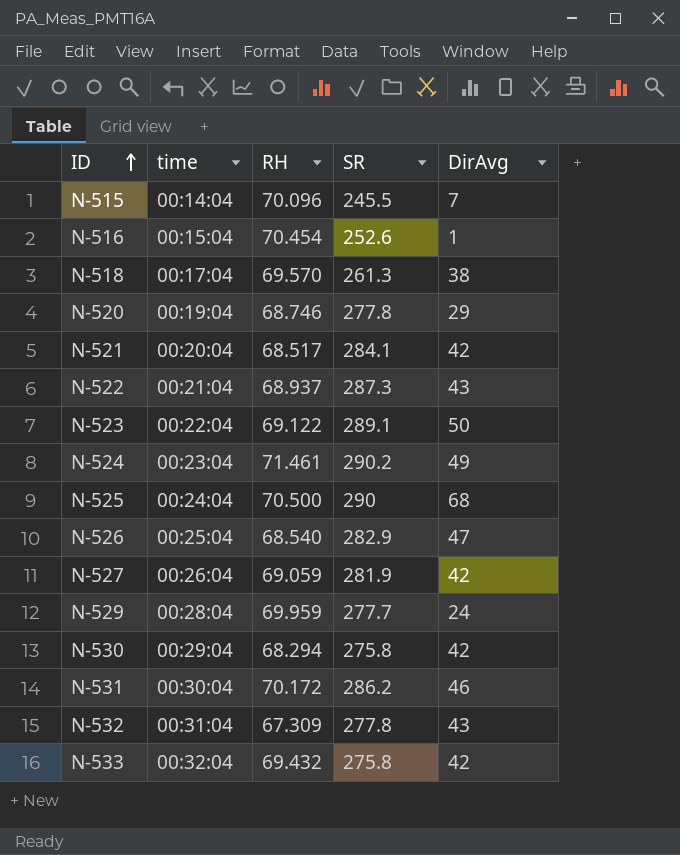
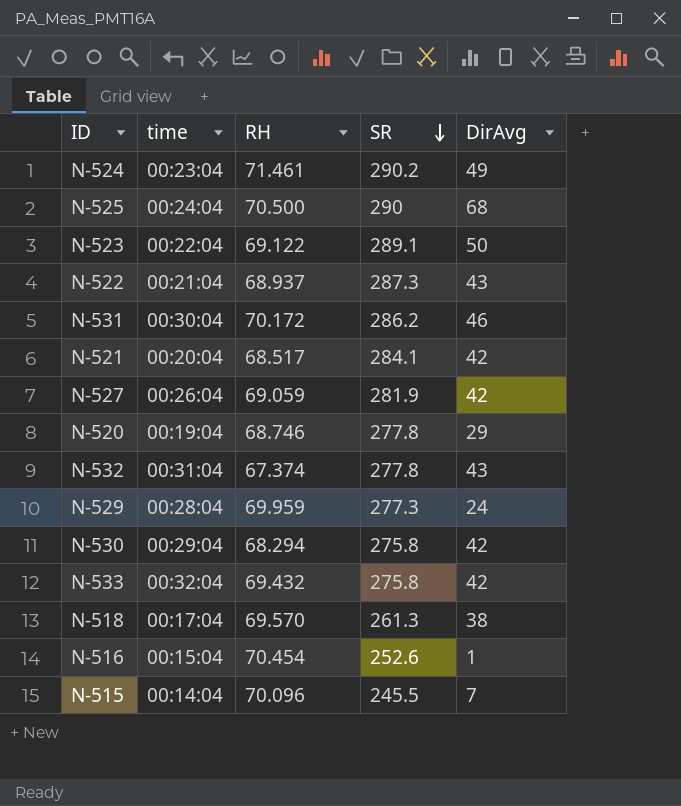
row order: ID ascending -> SR descending
row N-526: 00:25:04 | 68.540 | 282.9 | 47 -> none
N-532 | RH: 67.309 -> 67.374
N-529 | SR: 277.7 -> 277.3

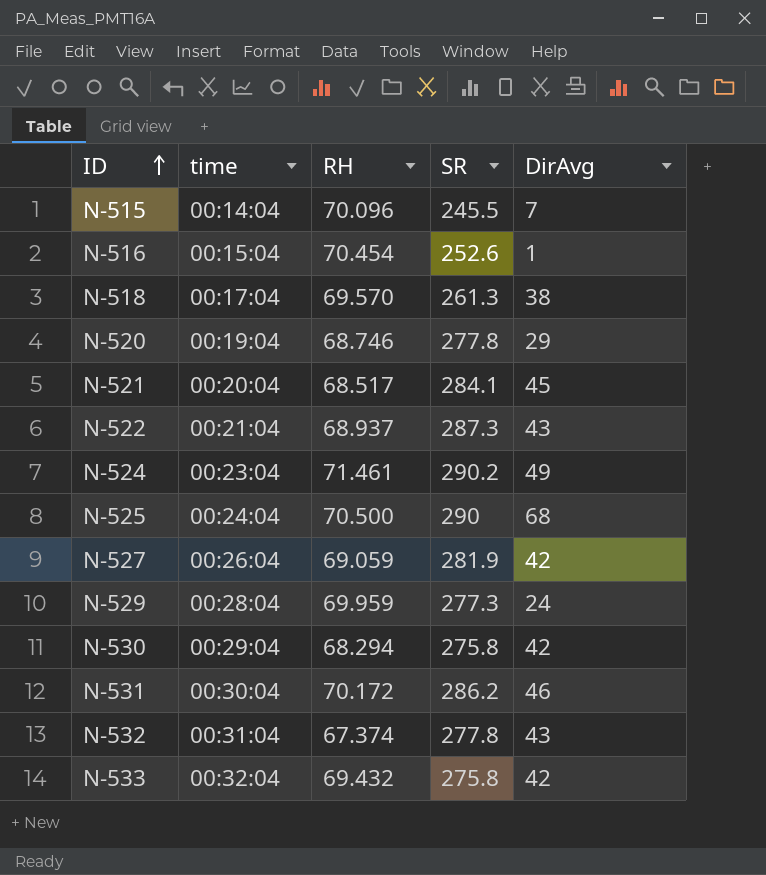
row order: SR descending -> ID ascending
row N-523: 00:22:04 | 69.122 | 289.1 | 50 -> none
N-521 | DirAvg: 42 -> 45

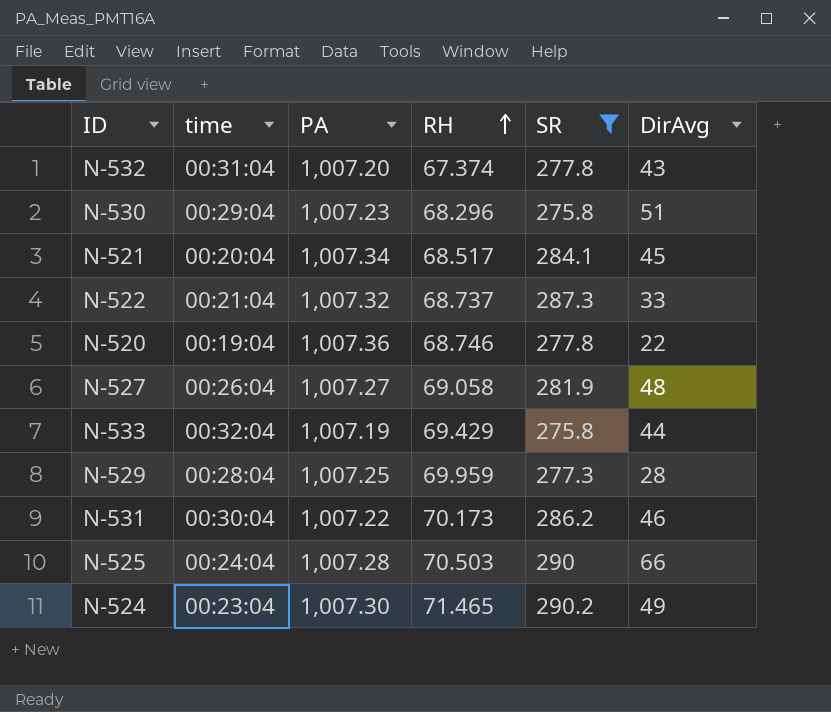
filter: none -> SR >= 275.8
row order: ID ascending -> RH ascending
column PA | position: none -> 3
N-530 | RH: 68.294 -> 68.296
N-530 | DirAvg: 42 -> 51
N-522 | RH: 68.937 -> 68.737
N-522 | DirAvg: 43 -> 33
N-520 | DirAvg: 29 -> 22
N-527 | RH: 69.059 -> 69.058
N-527 | DirAvg: 42 -> 48
N-533 | RH: 69.432 -> 69.429
N-533 | DirAvg: 42 -> 44
N-529 | DirAvg: 24 -> 28
N-531 | RH: 70.172 -> 70.173
N-525 | RH: 70.500 -> 70.503
N-525 | DirAvg: 68 -> 66
N-524 | RH: 71.461 -> 71.465

